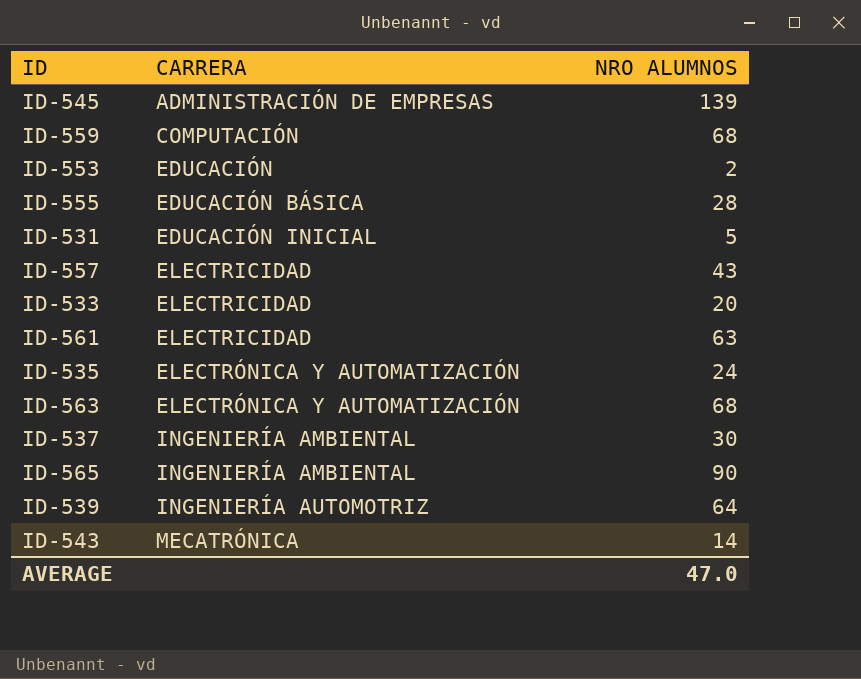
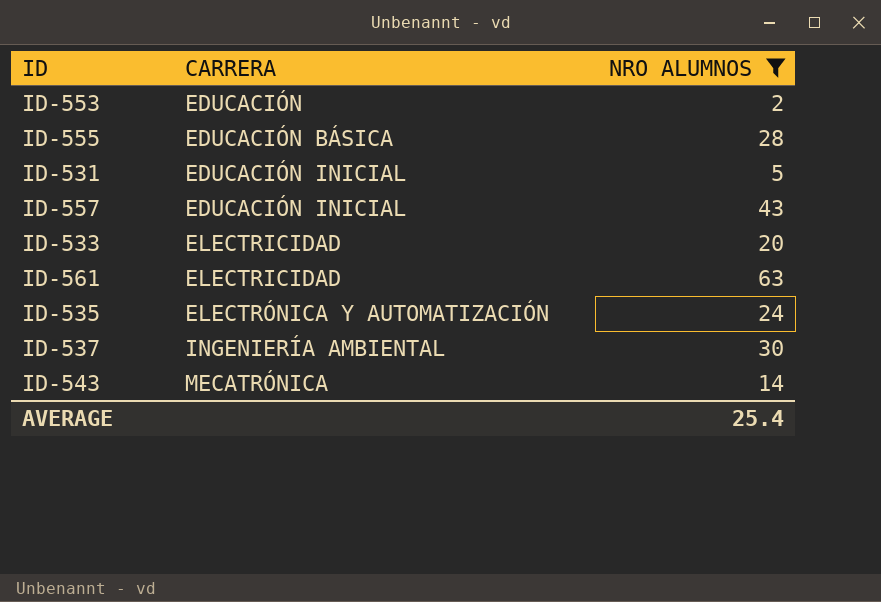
filter: none -> NRO ALUMNOS <= 63
ID-557 | CARRERA: ELECTRICIDAD -> EDUCACIÓN INICIAL
AVERAGE | NRO ALUMNOS: 47.0 -> 25.4

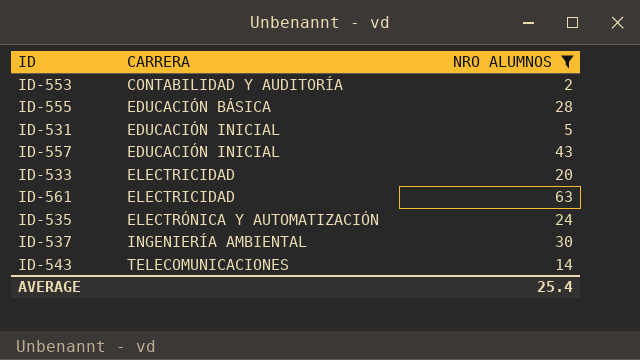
ID-553 | CARRERA: EDUCACIÓN -> CONTABILIDAD Y AUDITORÍA
ID-543 | CARRERA: MECATRÓNICA -> TELECOMUNICACIONES

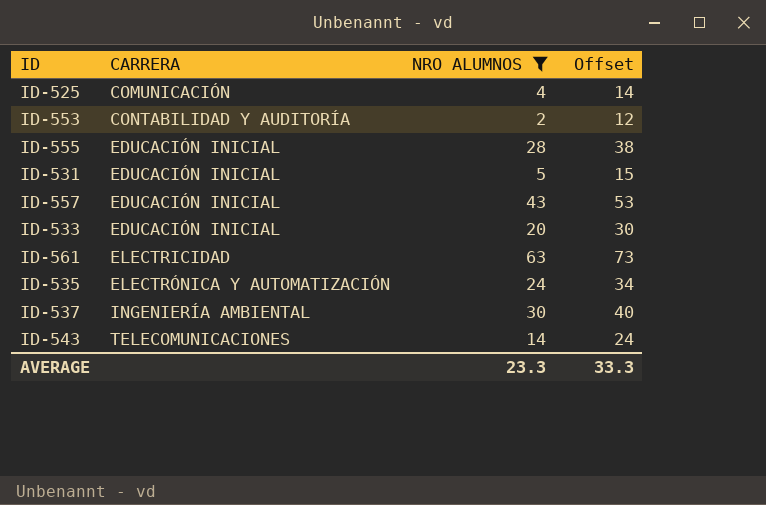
column Offset | formula: none -> [NRO ALUMNOS] + 10
row ID-525: none -> COMUNICACIÓN | 4 | 14
ID-555 | CARRERA: EDUCACIÓN BÁSICA -> EDUCACIÓN INICIAL
ID-533 | CARRERA: ELECTRICIDAD -> EDUCACIÓN INICIAL
AVERAGE | NRO ALUMNOS: 25.4 -> 23.3

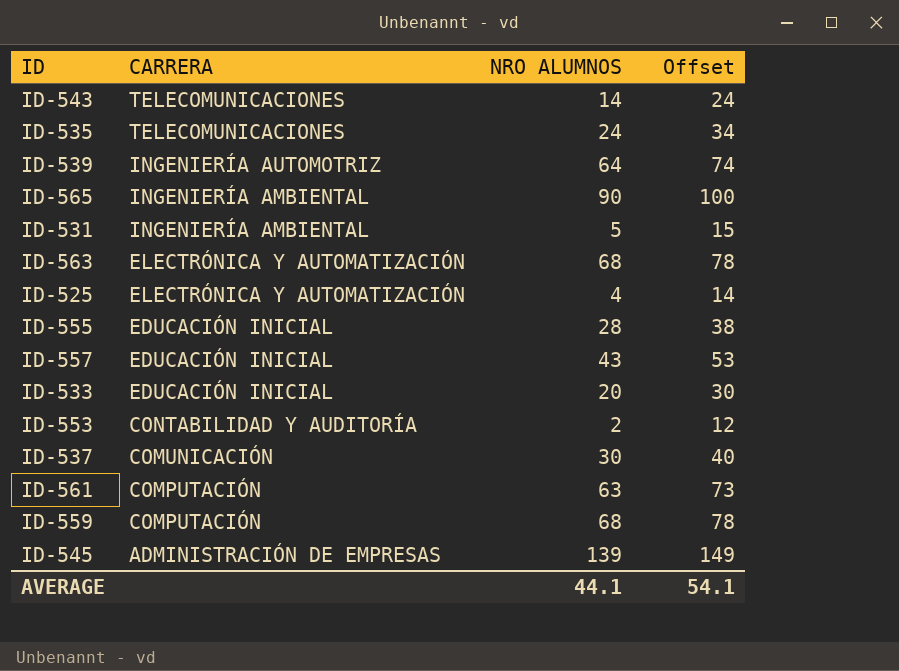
filter: NRO ALUMNOS <= 63 -> none
row order: CARRERA ascending -> CARRERA descending
ID-535 | CARRERA: ELECTRÓNICA Y AUTOMATIZACIÓN -> TELECOMUNICACIONES
ID-531 | CARRERA: EDUCACIÓN INICIAL -> INGENIERÍA AMBIENTAL
ID-525 | CARRERA: COMUNICACIÓN -> ELECTRÓNICA Y AUTOMATIZACIÓN
ID-537 | CARRERA: INGENIERÍA AMBIENTAL -> COMUNICACIÓN
ID-561 | CARRERA: ELECTRICIDAD -> COMPUTACIÓN
AVERAGE | NRO ALUMNOS: 23.3 -> 44.1
AVERAGE | Offset: 33.3 -> 54.1

